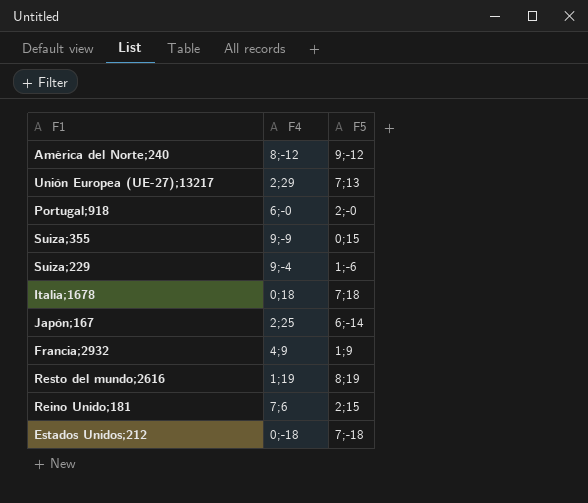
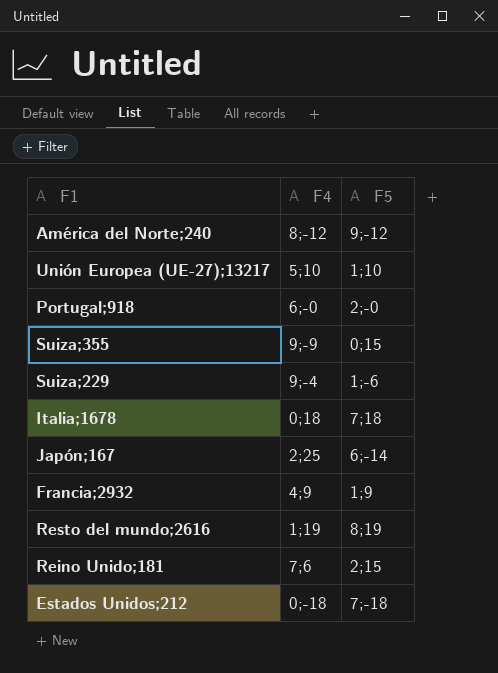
Unión Europea (UE-27);13217 | F4: 2;29 -> 5;10
Unión Europea (UE-27);13217 | F5: 7;13 -> 1;10

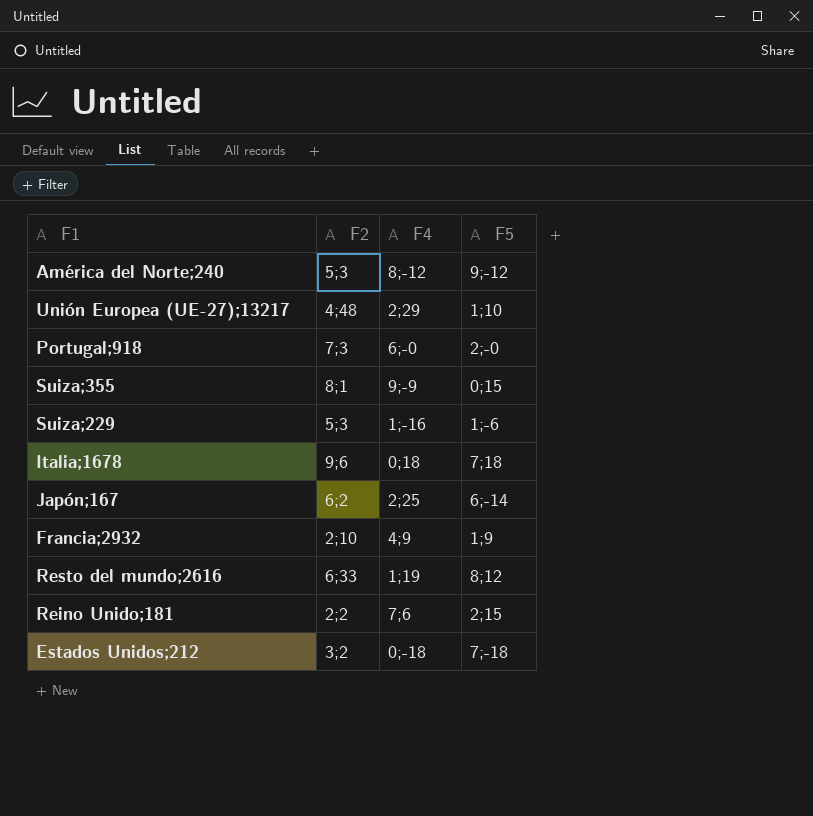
column F2 | position: none -> 2
Unión Europea (UE-27);13217 | F4: 5;10 -> 2;29
Suiza;229 | F4: 9;-4 -> 1;-16
Resto del mundo;2616 | F5: 8;19 -> 8;12

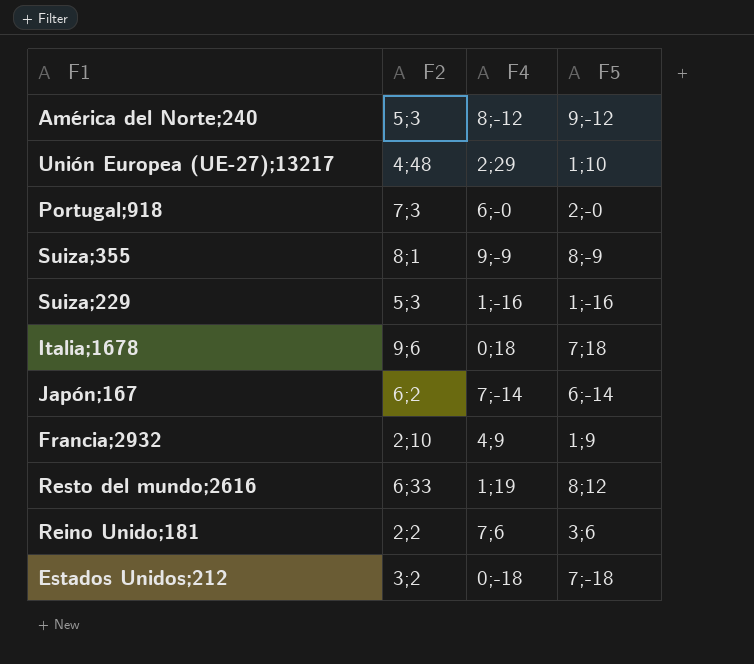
Suiza;355 | F5: 0;15 -> 8;-9
Suiza;229 | F5: 1;-6 -> 1;-16
Japón;167 | F4: 2;25 -> 7;-14
Reino Unido;181 | F5: 2;15 -> 3;6

